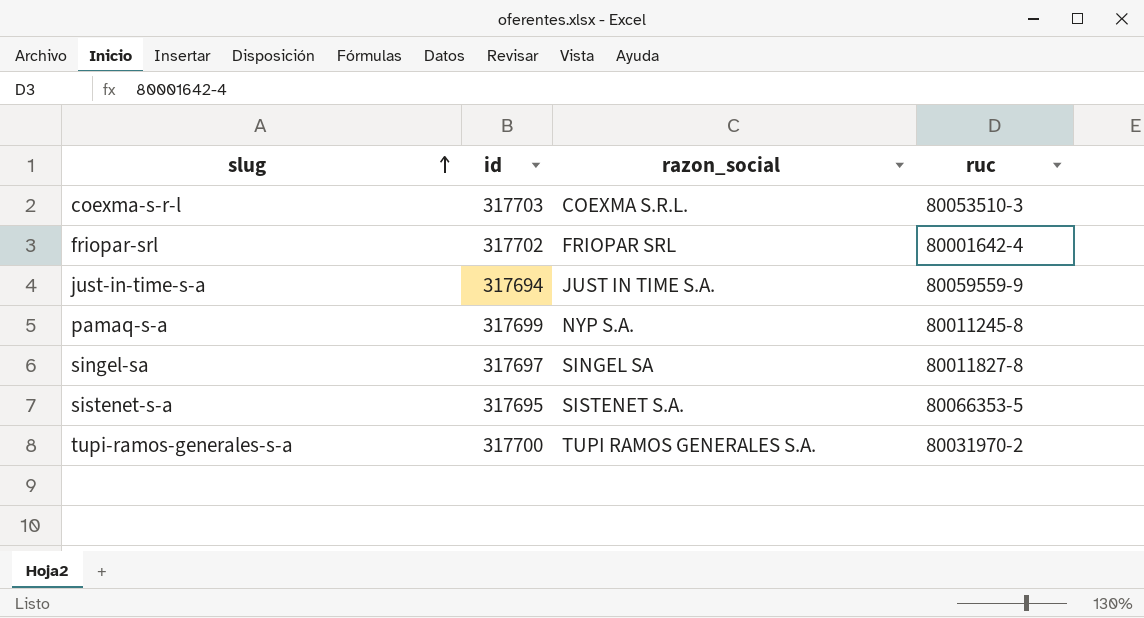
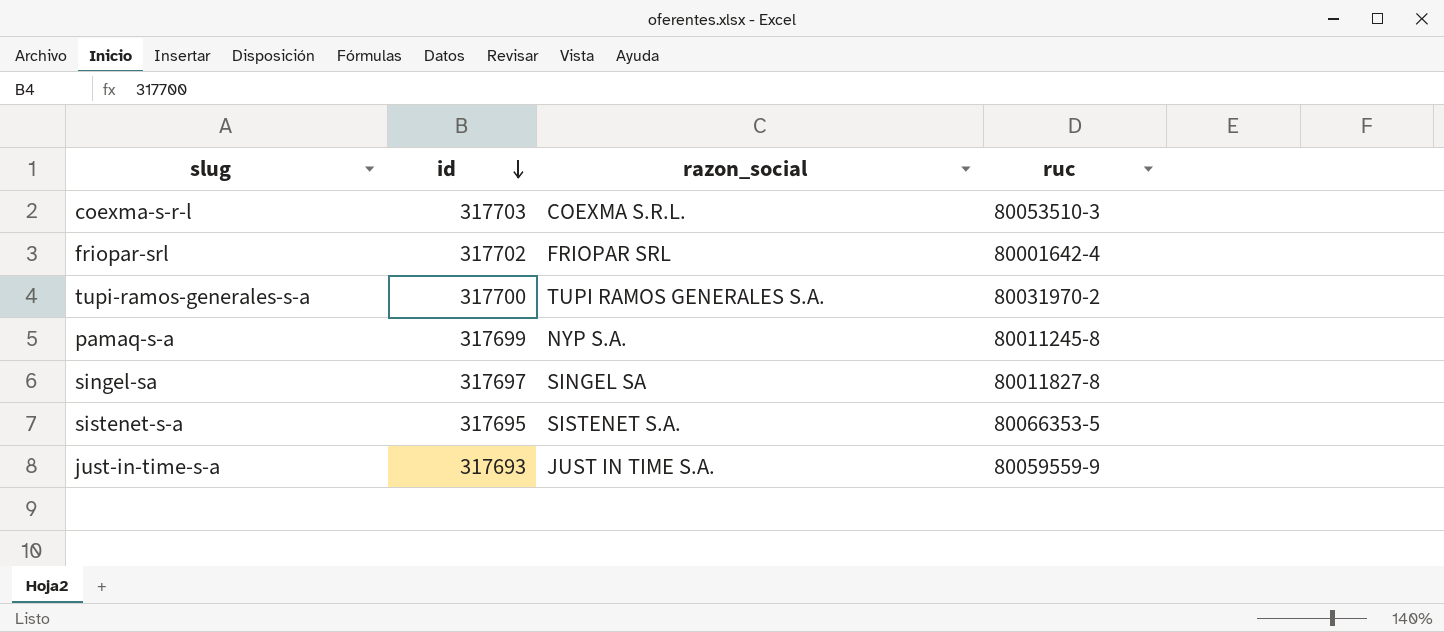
row order: slug ascending -> id descending
just-in-time-s-a | id: 317694 -> 317693

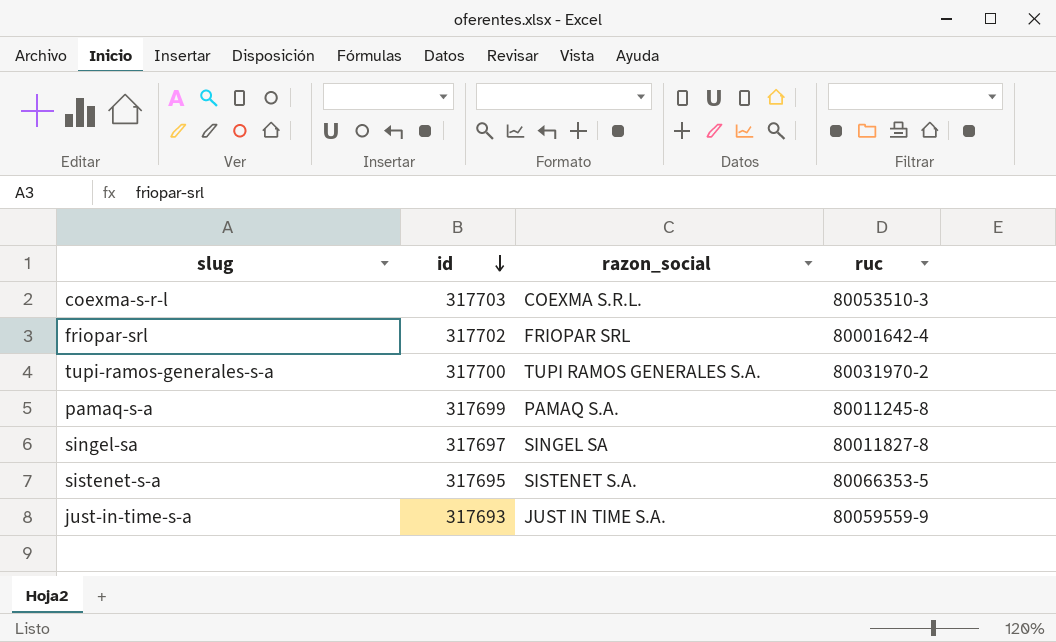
pamaq-s-a | razon_social: NYP S.A. -> PAMAQ S.A.

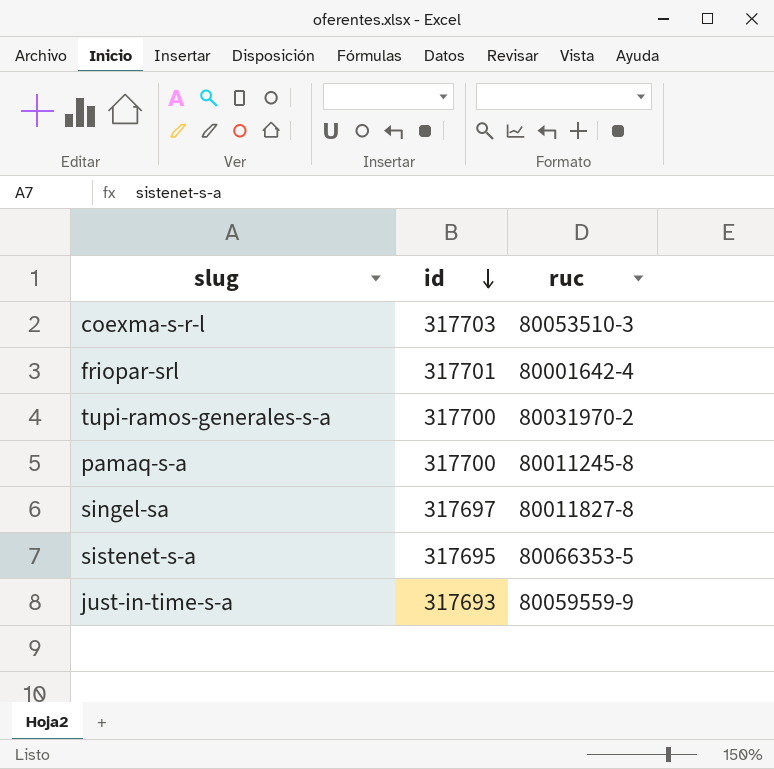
column razon_social | position: 3 -> none
friopar-srl | id: 317702 -> 317701
pamaq-s-a | id: 317699 -> 317700

